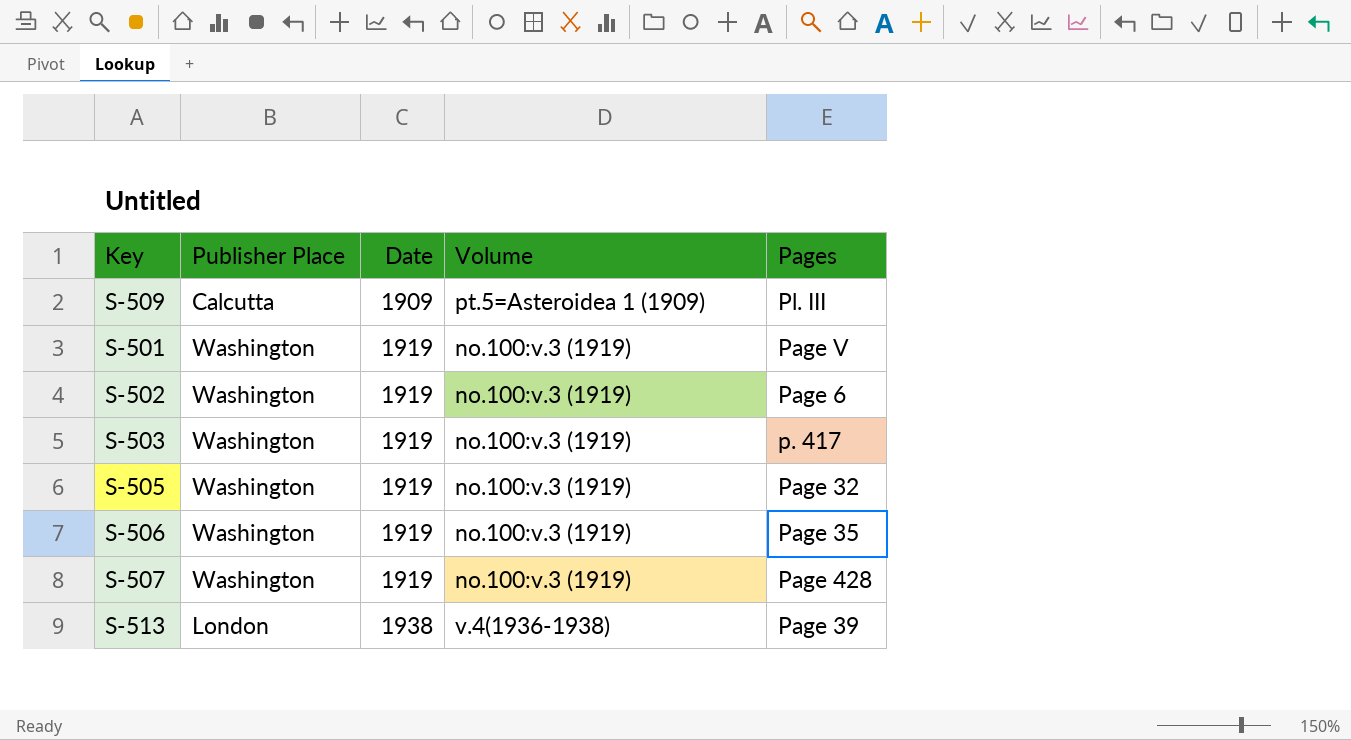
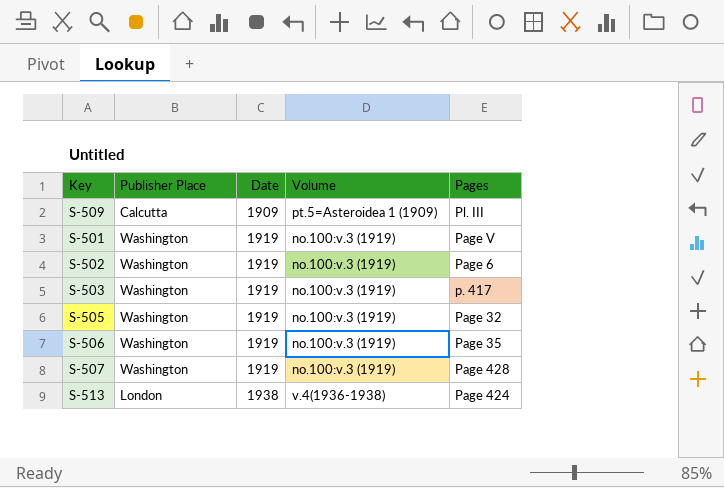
S-513 | Pages: Page 39 -> Page 424

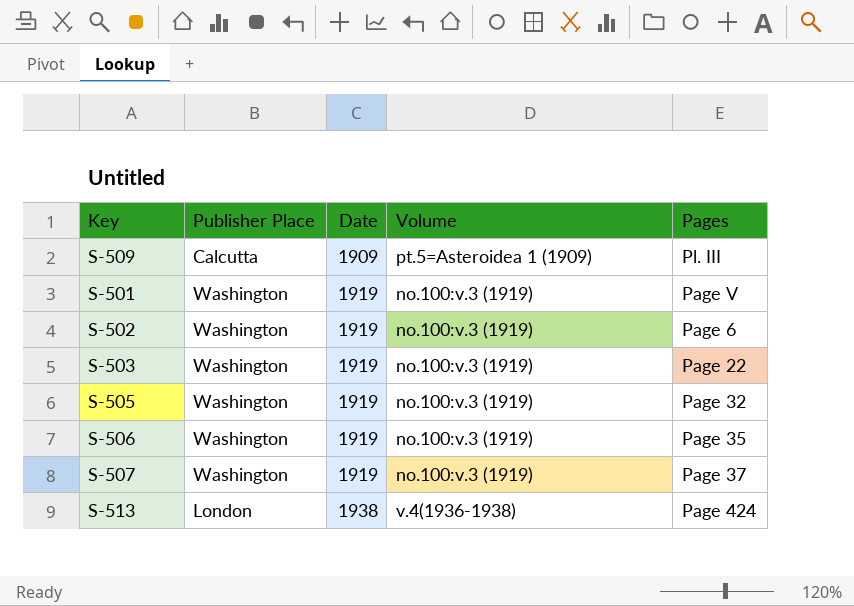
S-503 | Pages: p. 417 -> Page 22
S-507 | Pages: Page 428 -> Page 37

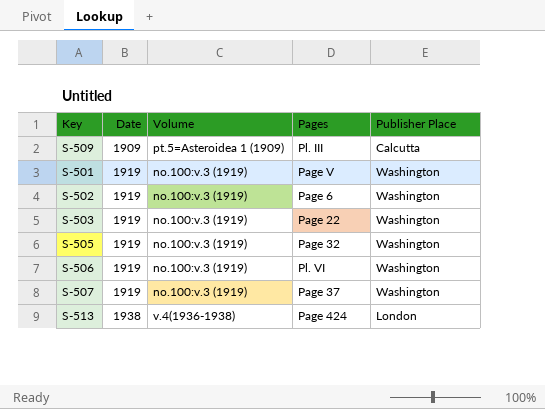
column Publisher Place | position: 2 -> 5
S-506 | Pages: Page 35 -> Pl. VI

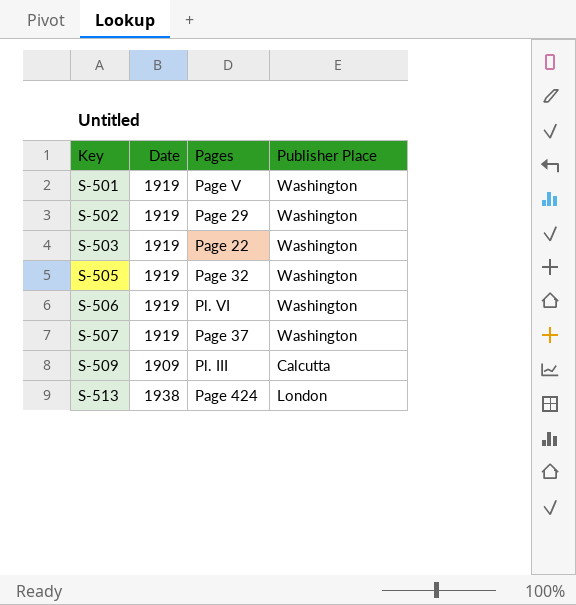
row order: Date ascending -> Key ascending
column Volume | position: 3 -> none
S-502 | Pages: Page 6 -> Page 29

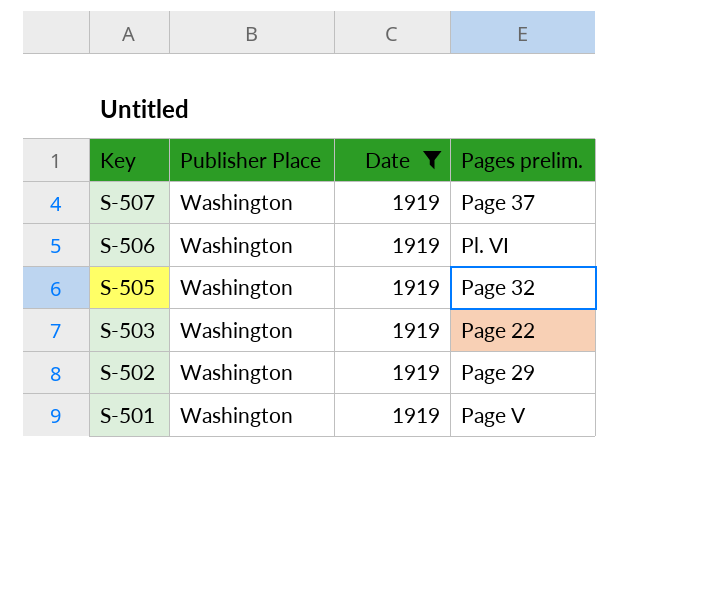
filter: none -> Date = 1919
row order: Key ascending -> Key descending
column Publisher Place | position: 4 -> 2
column name: Pages -> Pages prelim.

